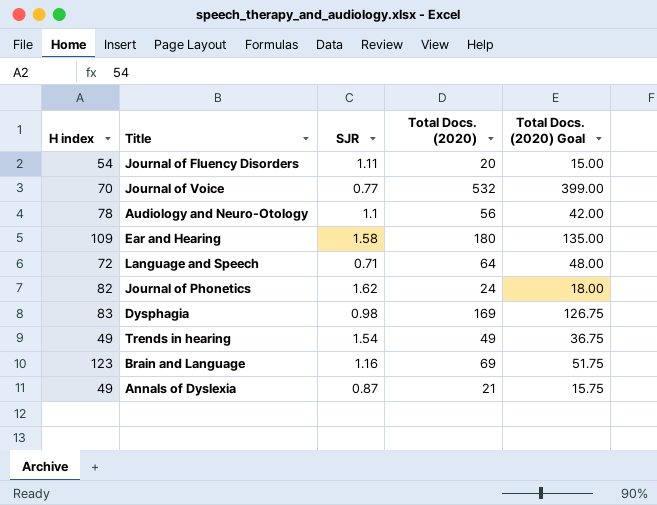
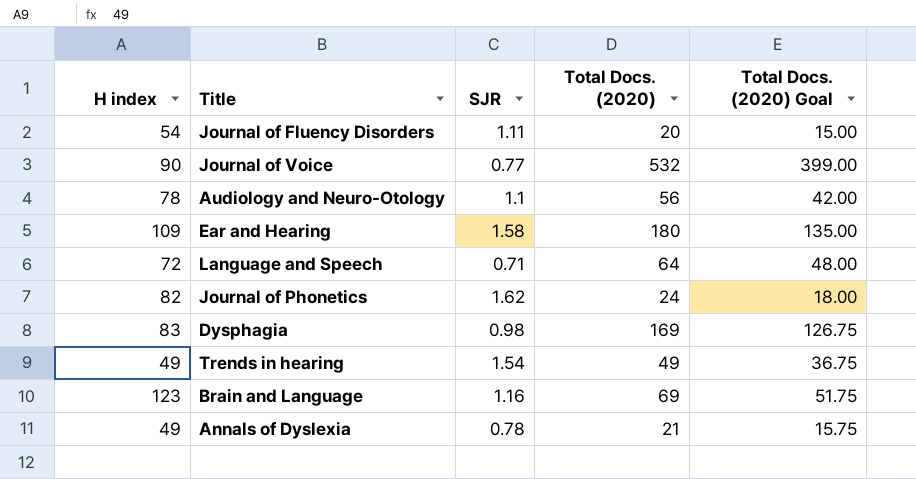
Journal of Voice | H index: 70 -> 90
Annals of Dyslexia | SJR: 0.87 -> 0.78

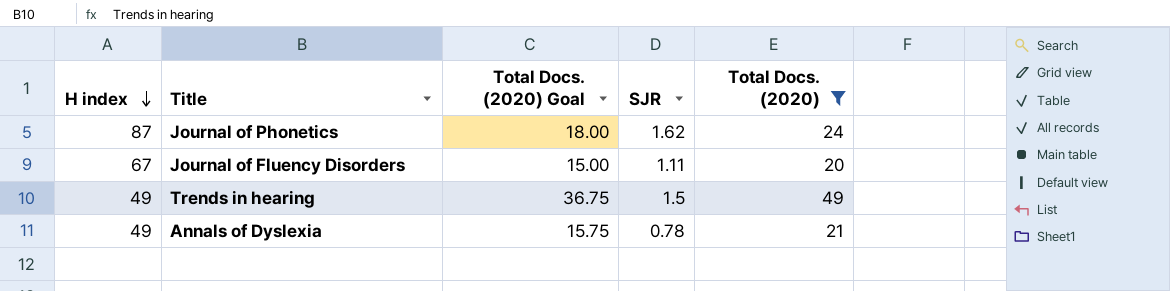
filter: none -> Total Docs. (2020) <= 49
row order: none -> H index descending
column Total Docs. (2020) Goal | position: 5 -> 3
Journal of Phonetics | H index: 82 -> 87
Journal of Fluency Disorders | H index: 54 -> 67
Trends in hearing | SJR: 1.54 -> 1.5

